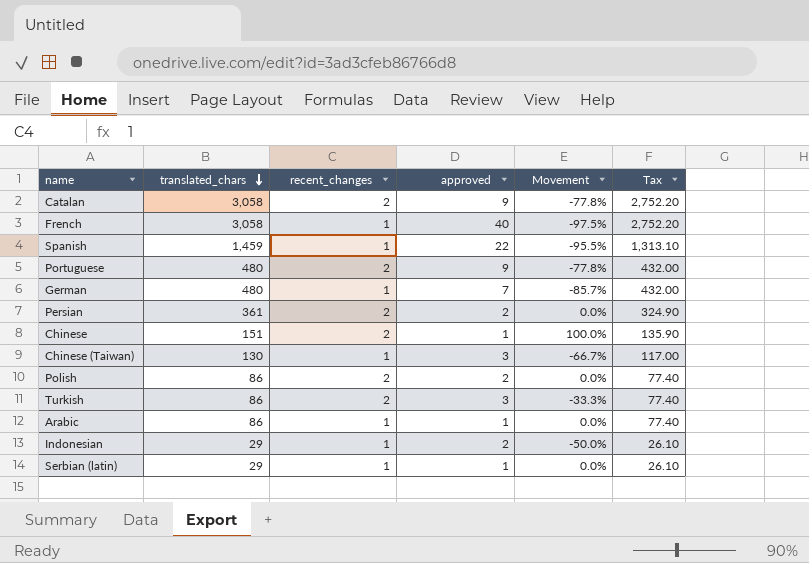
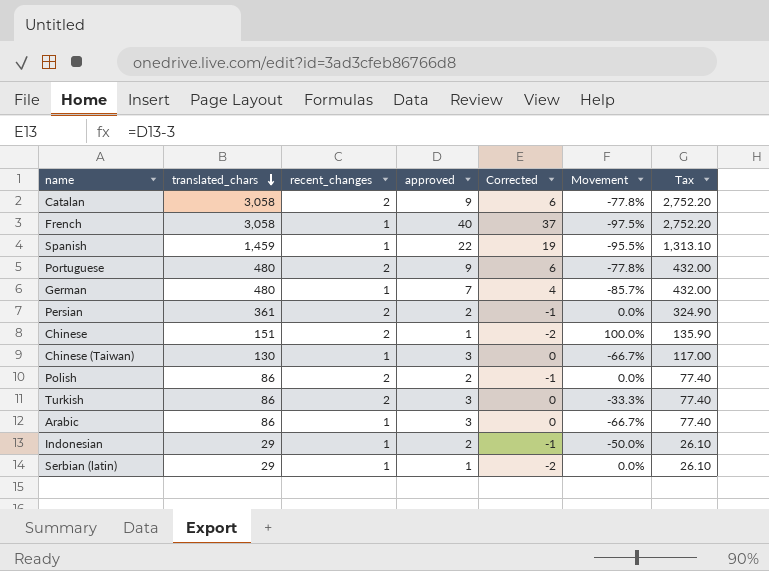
column Corrected | formula: none -> [approved] - 3
Arabic | approved: 1 -> 3
Arabic | Movement: 0.0% -> -66.7%

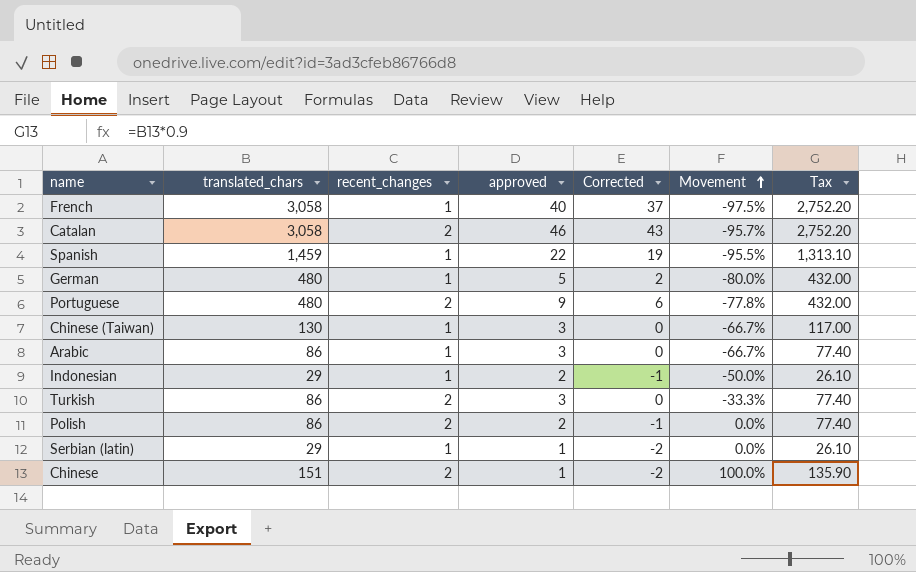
row order: translated_chars descending -> Movement ascending
row Persian: 361 | 2 | 2 | -1 | 0.0% | 324.90 -> none
Catalan | approved: 9 -> 46
Catalan | Corrected: 6 -> 43
Catalan | Movement: -77.8% -> -95.7%
German | approved: 7 -> 5
German | Corrected: 4 -> 2
German | Movement: -85.7% -> -80.0%

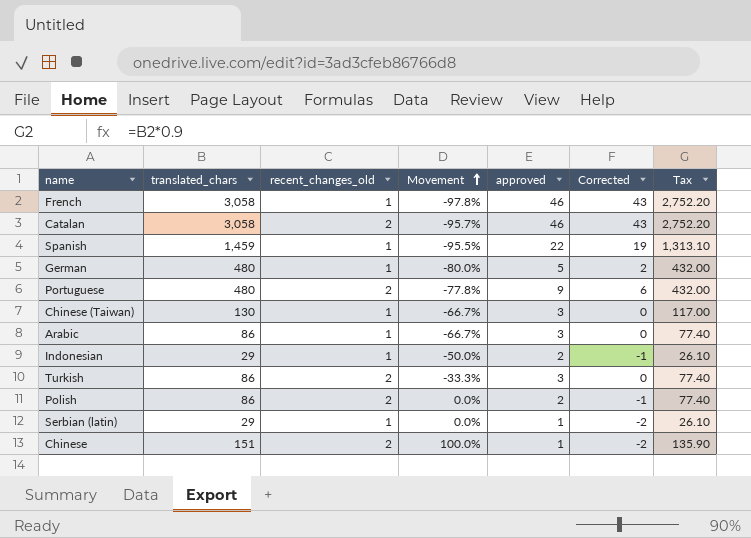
column name: recent_changes -> recent_changes_old
column Movement | position: 6 -> 4
French | Movement: -97.5% -> -97.8%
French | approved: 40 -> 46
French | Corrected: 37 -> 43

